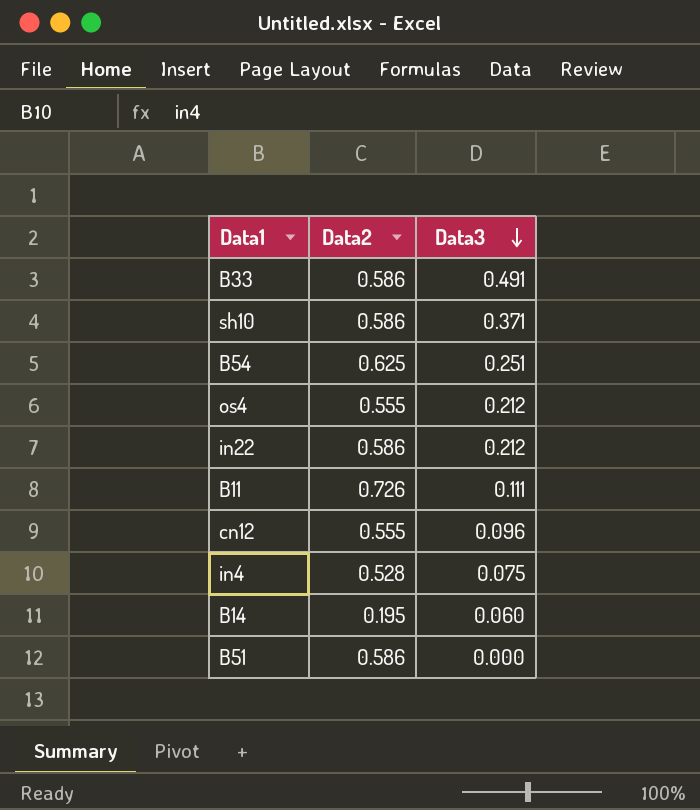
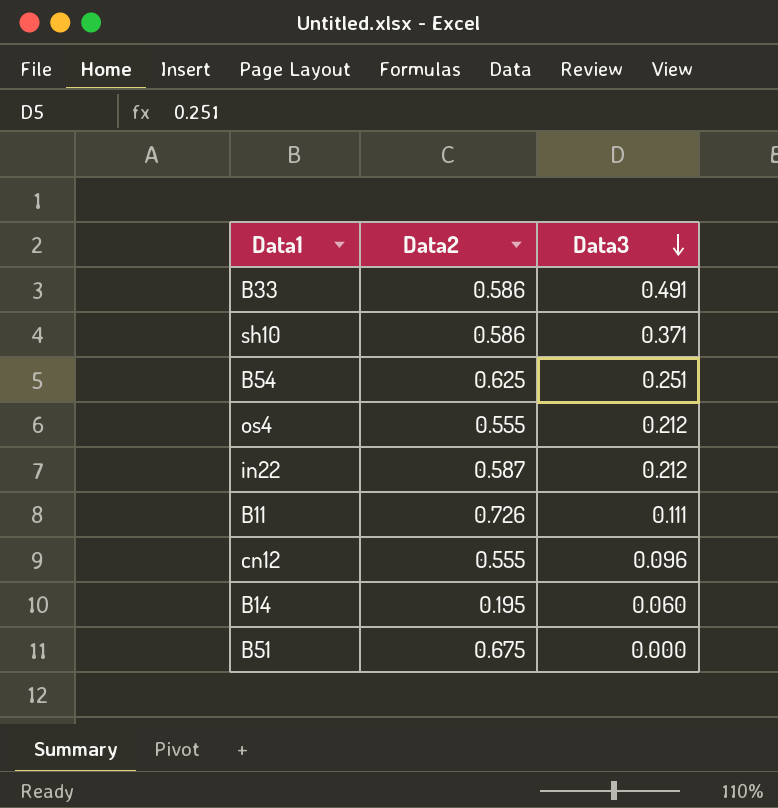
row in4: 0.528 | 0.075 -> none
in22 | Data2: 0.586 -> 0.587
B51 | Data2: 0.586 -> 0.675

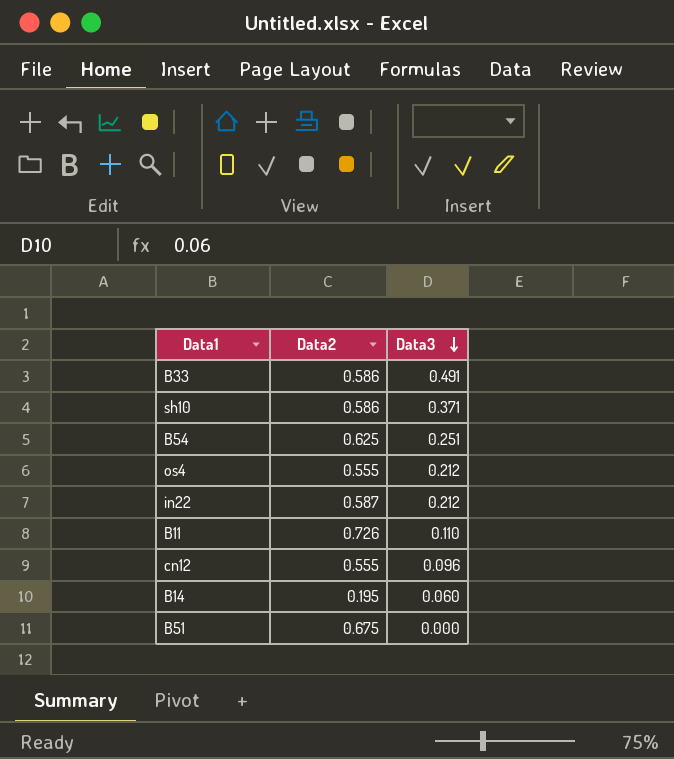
B11 | Data3: 0.111 -> 0.110

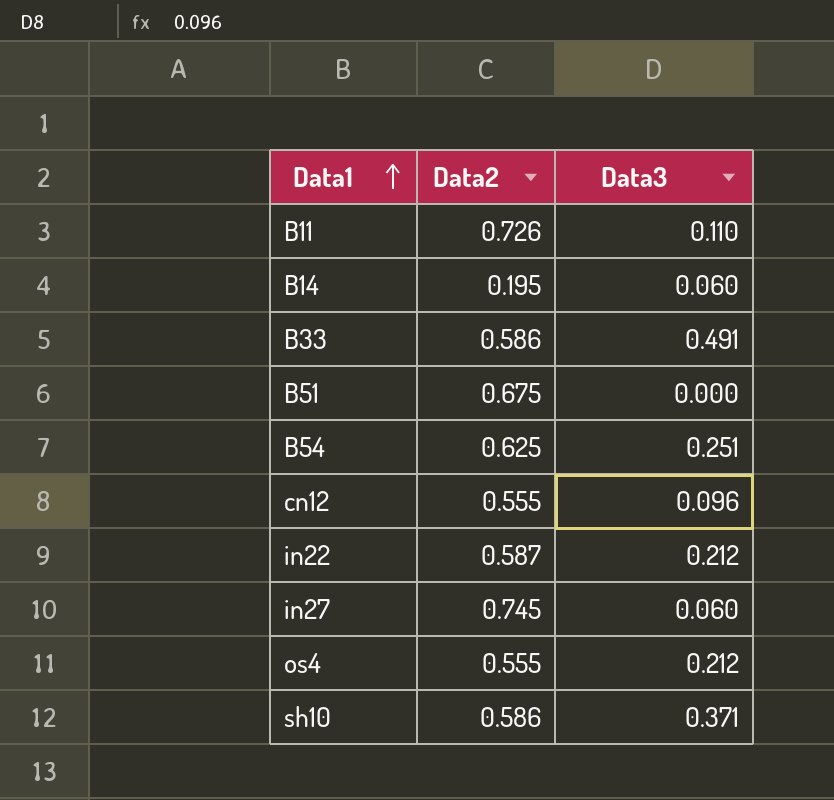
row order: Data3 descending -> Data1 ascending
row in27: none -> 0.745 | 0.060

